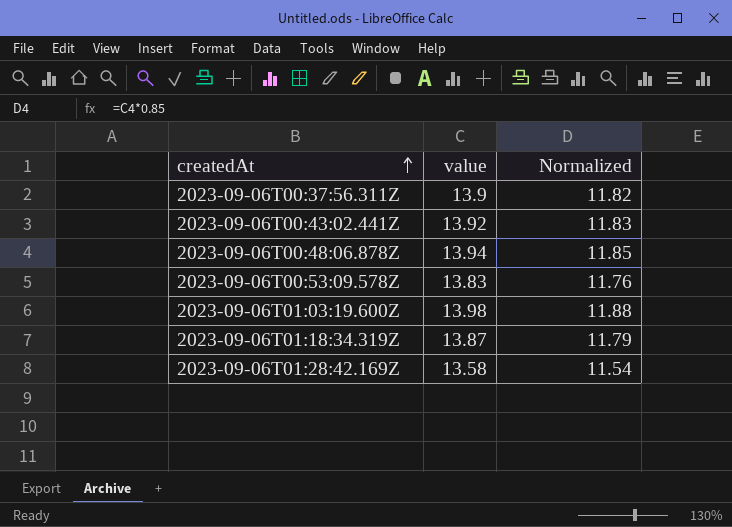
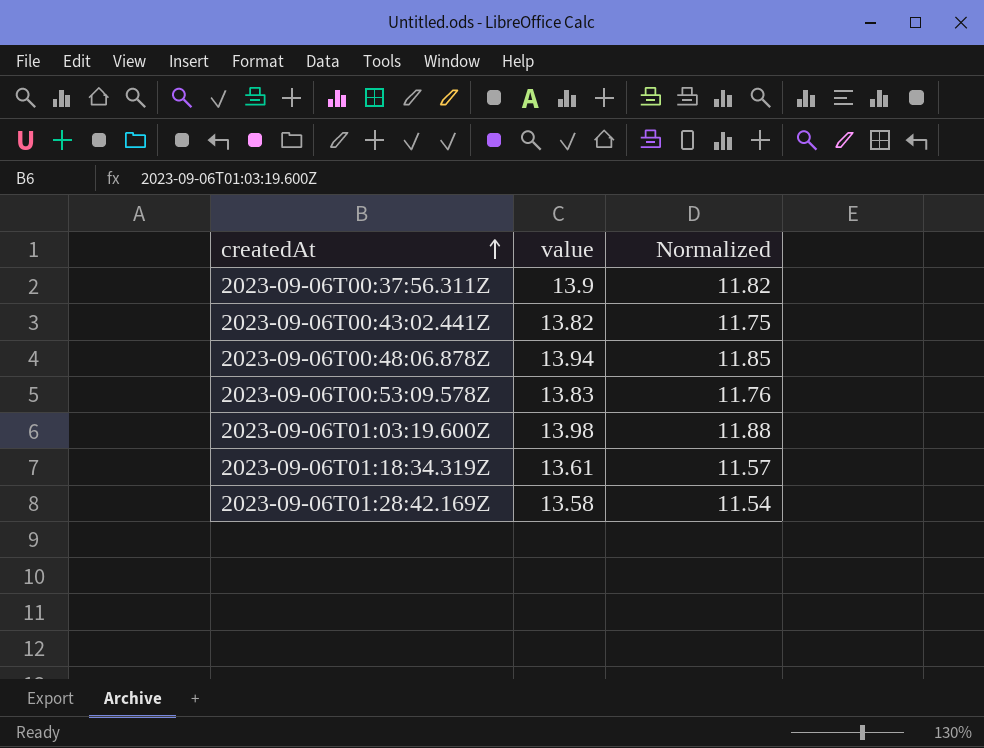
2023-09-06T00:43:02.441Z | value: 13.92 -> 13.82
2023-09-06T00:43:02.441Z | Normalized: 11.83 -> 11.75
2023-09-06T01:18:34.319Z | value: 13.87 -> 13.61
2023-09-06T01:18:34.319Z | Normalized: 11.79 -> 11.57

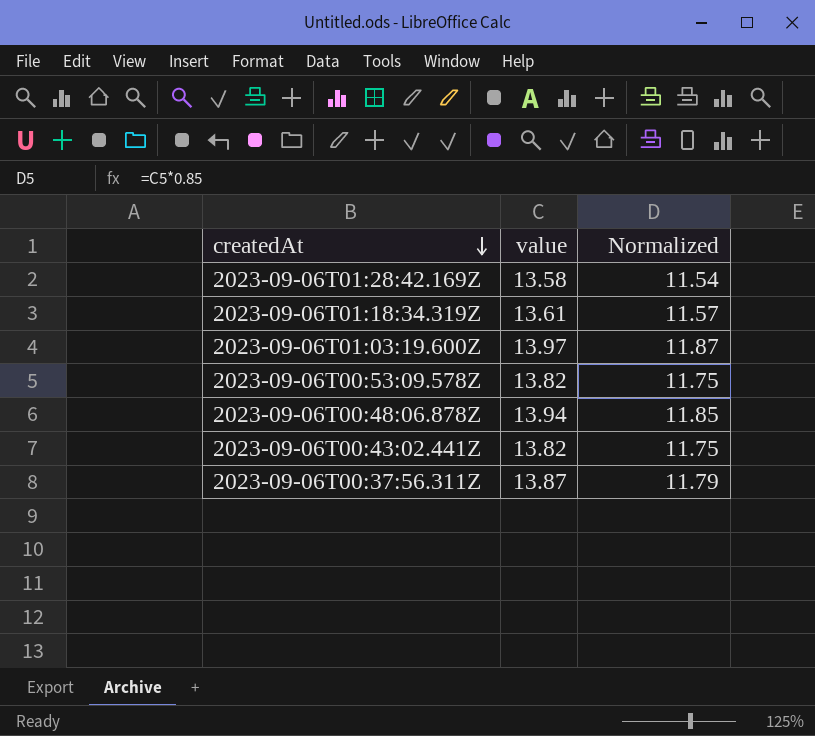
row order: createdAt ascending -> createdAt descending
2023-09-06T01:03:19.600Z | value: 13.98 -> 13.97
2023-09-06T01:03:19.600Z | Normalized: 11.88 -> 11.87
2023-09-06T00:53:09.578Z | value: 13.83 -> 13.82
2023-09-06T00:53:09.578Z | Normalized: 11.76 -> 11.75
2023-09-06T00:37:56.311Z | value: 13.9 -> 13.87
2023-09-06T00:37:56.311Z | Normalized: 11.82 -> 11.79

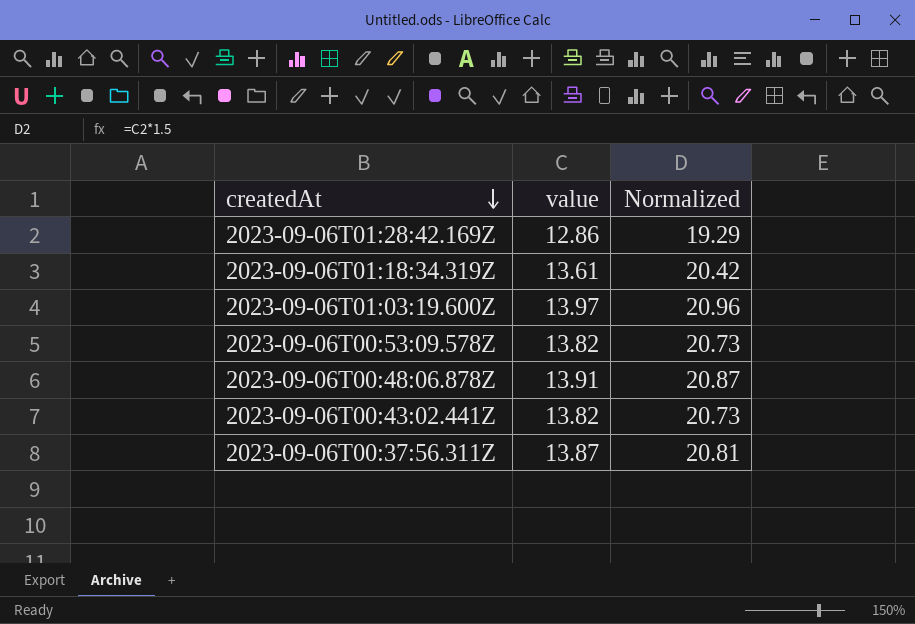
column Normalized | formula: [value] * 0.85 -> [value] * 1.5
2023-09-06T01:28:42.169Z | value: 13.58 -> 12.86
2023-09-06T00:48:06.878Z | value: 13.94 -> 13.91

